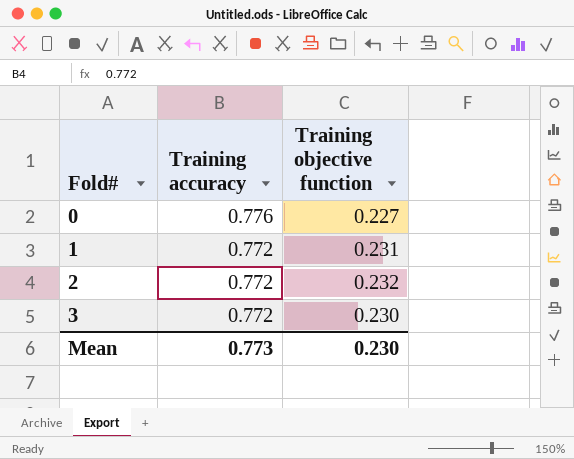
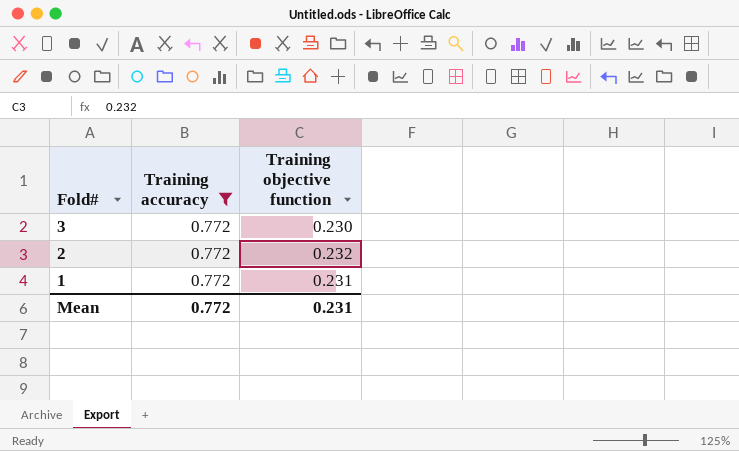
filter: none -> Training accuracy = 0.772
row order: Fold# ascending -> Fold# descending
Mean | Training accuracy: 0.773 -> 0.772
Mean | Training objective function: 0.230 -> 0.231

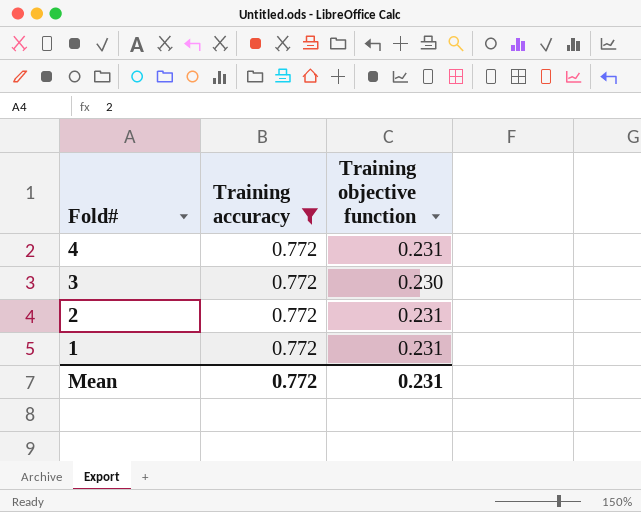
row 4: none -> 0.772 | 0.231
2 | Training objective function: 0.232 -> 0.231

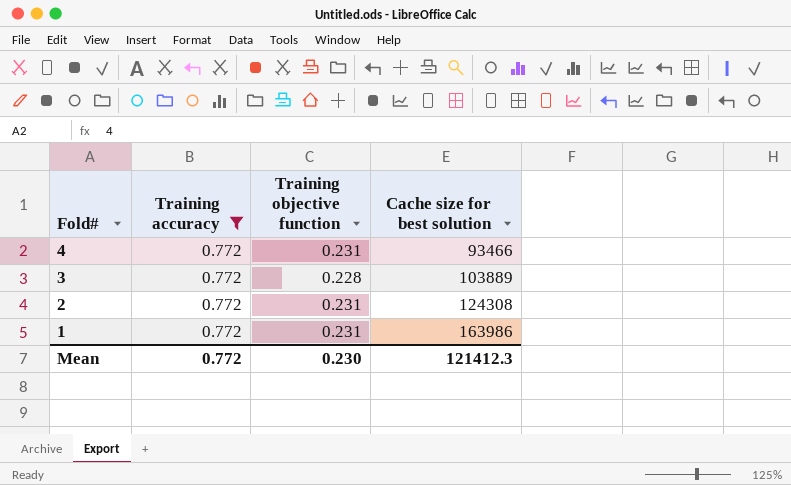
column Cache size for best solution | position: none -> 4
3 | Training objective function: 0.230 -> 0.228
Mean | Training objective function: 0.231 -> 0.230

